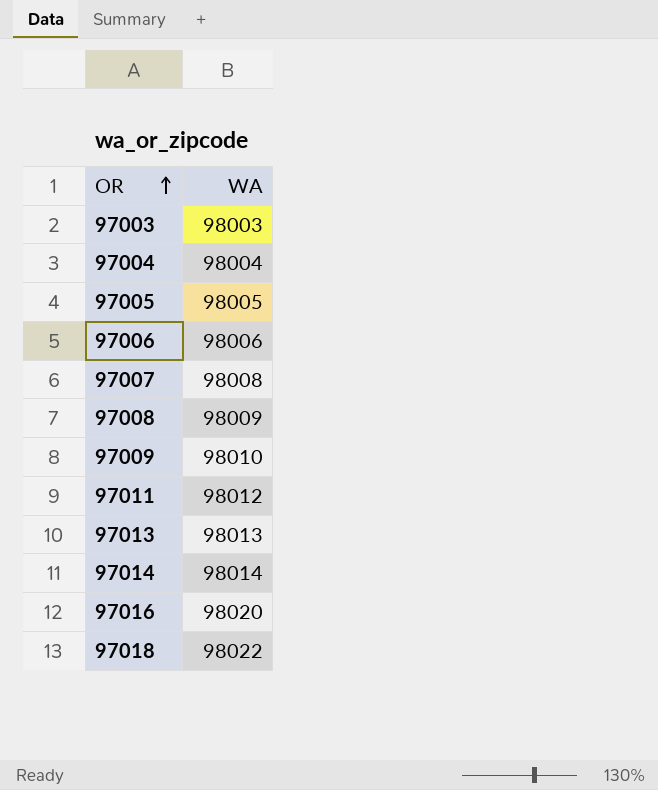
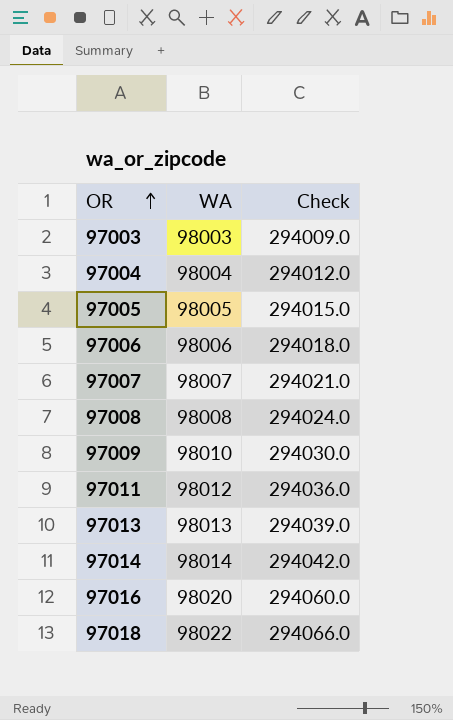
column Check | formula: none -> [WA] * 3
97007 | WA: 98008 -> 98007
97008 | WA: 98009 -> 98008

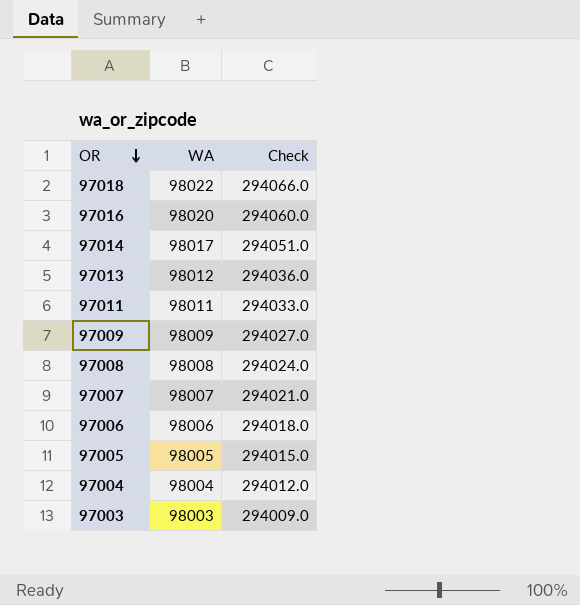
row order: OR ascending -> OR descending
97014 | WA: 98014 -> 98017
97014 | Check: 294042.0 -> 294051.0
97013 | WA: 98013 -> 98012
97013 | Check: 294039.0 -> 294036.0
97011 | WA: 98012 -> 98011
97011 | Check: 294036.0 -> 294033.0
97009 | WA: 98010 -> 98009
97009 | Check: 294030.0 -> 294027.0

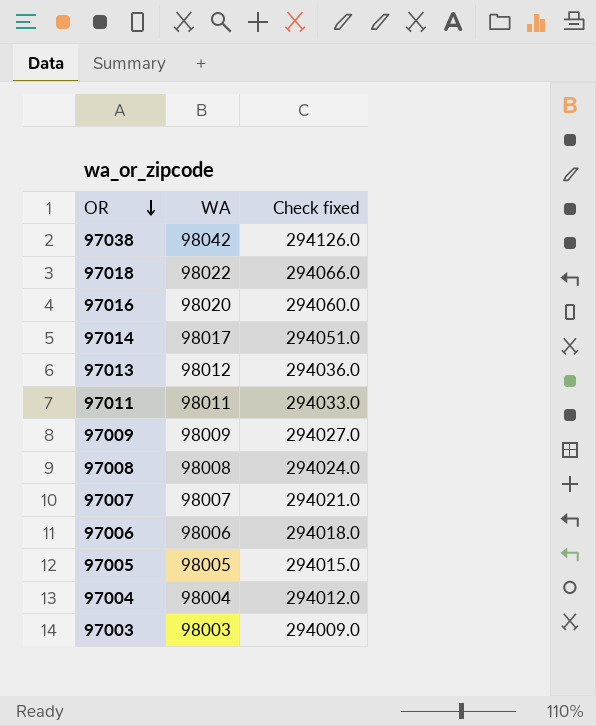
column name: Check -> Check fixed
row 97038: none -> 98042 | 294126.0

